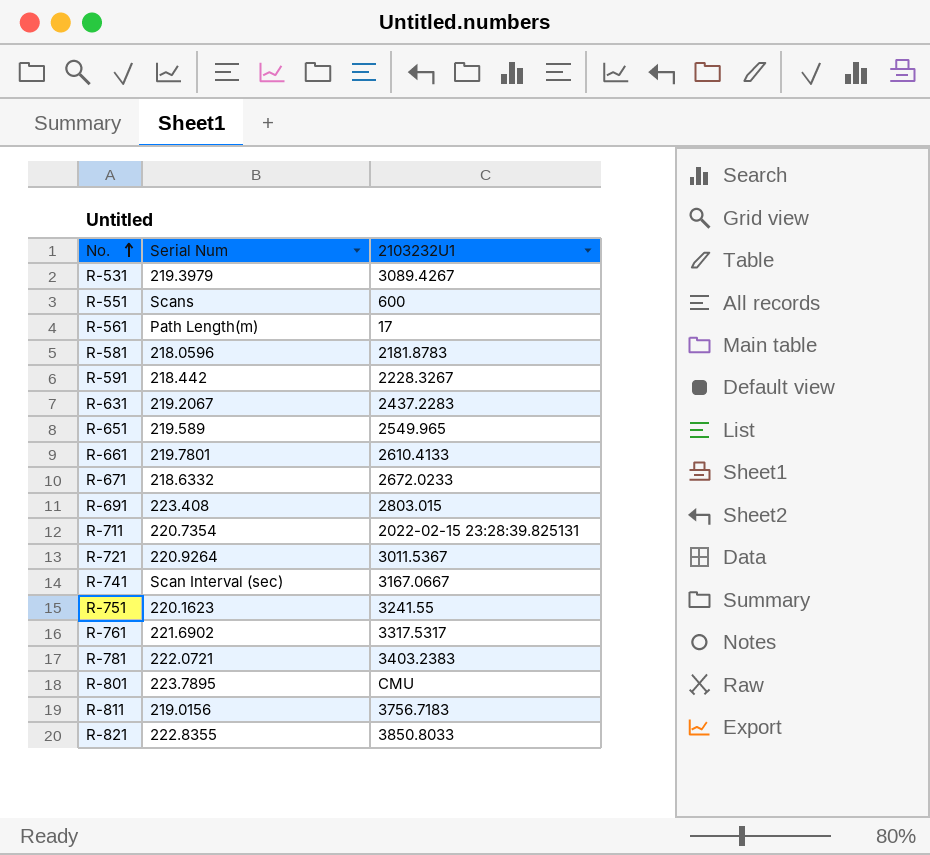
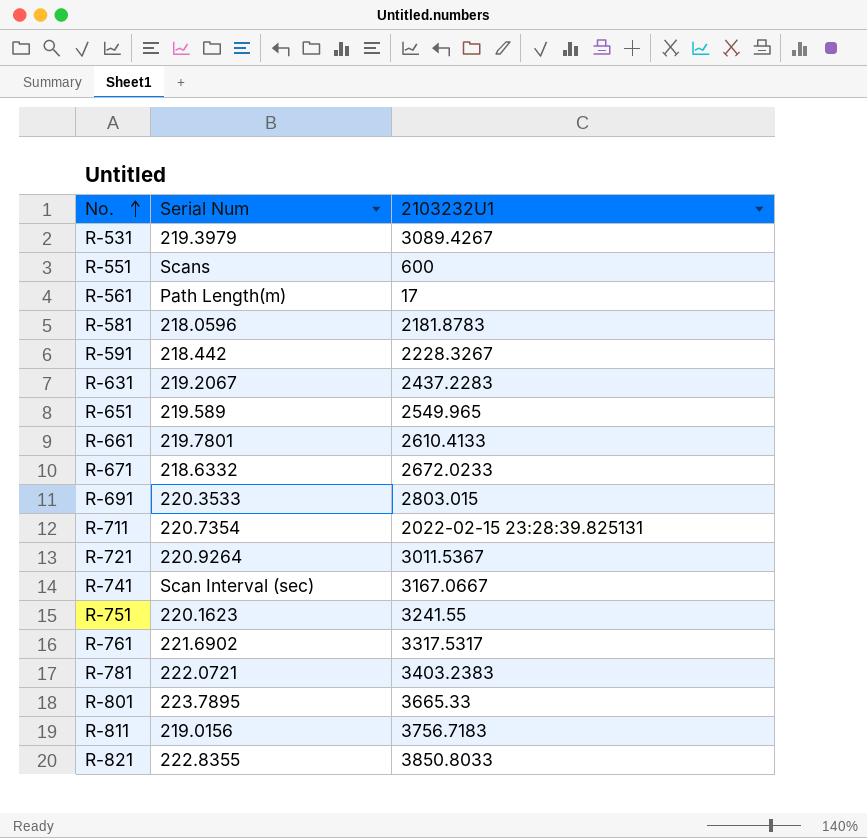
R-691 | Serial Num: 223.408 -> 220.3533
R-801 | 2103232U1: CMU -> 3665.33

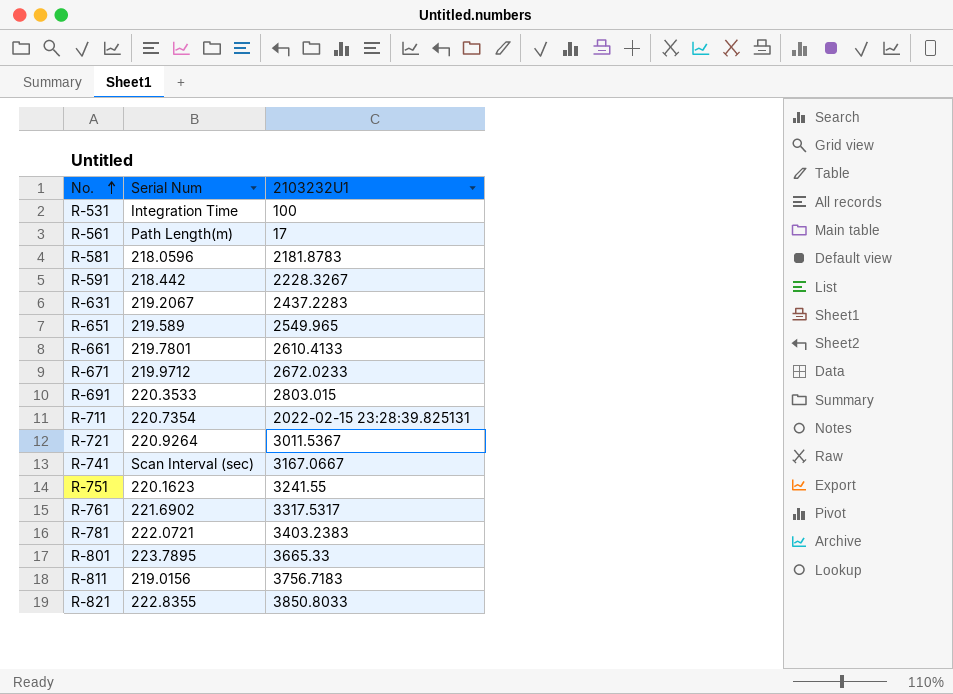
row R-551: Scans | 600 -> none
R-531 | Serial Num: 219.3979 -> Integration Time
R-531 | 2103232U1: 3089.4267 -> 100
R-671 | Serial Num: 218.6332 -> 219.9712

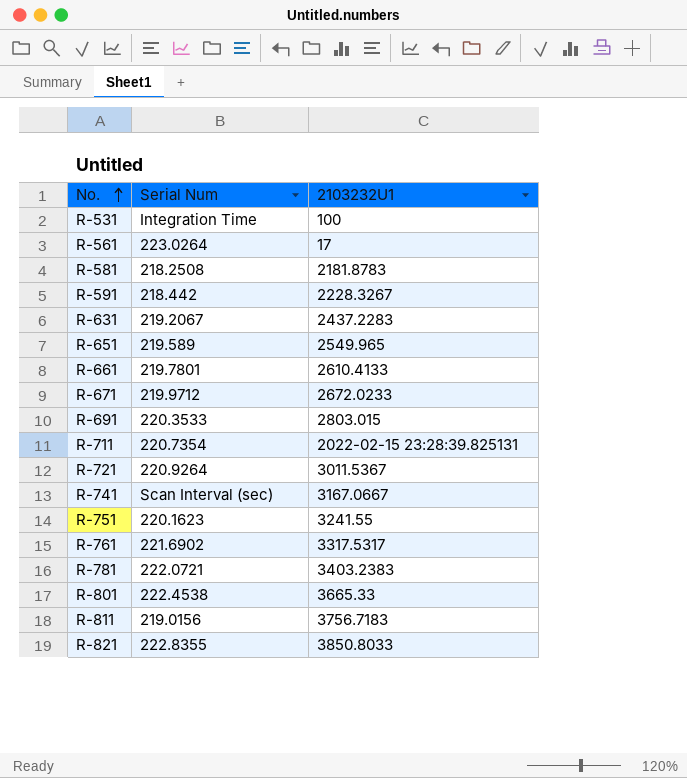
R-561 | Serial Num: Path Length(m) -> 223.0264
R-581 | Serial Num: 218.0596 -> 218.2508
R-801 | Serial Num: 223.7895 -> 222.4538

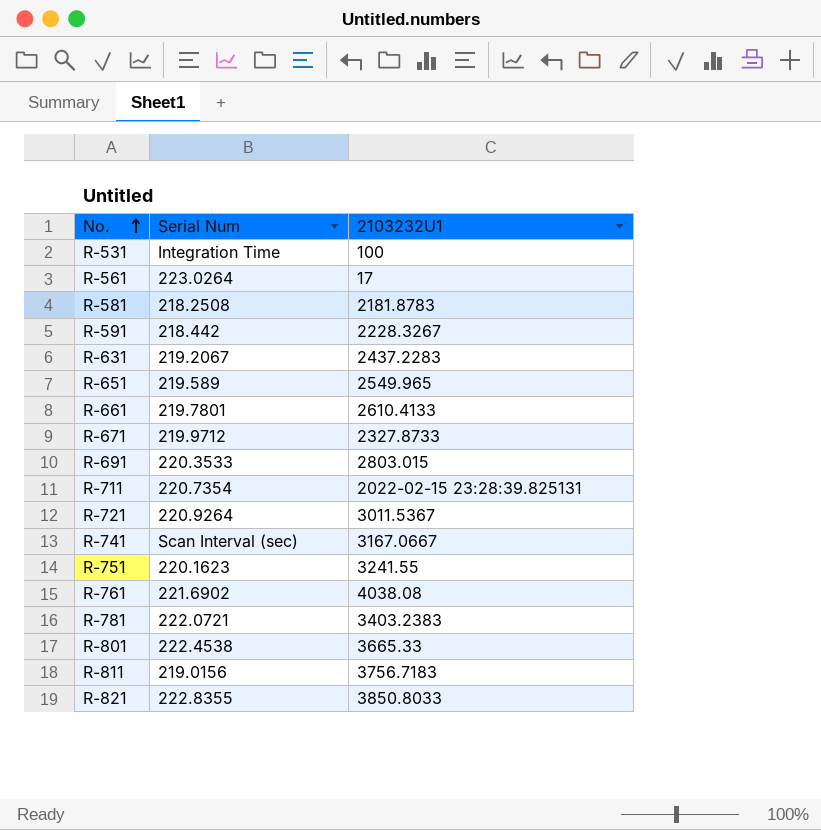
R-671 | 2103232U1: 2672.0233 -> 2327.8733
R-761 | 2103232U1: 3317.5317 -> 4038.08

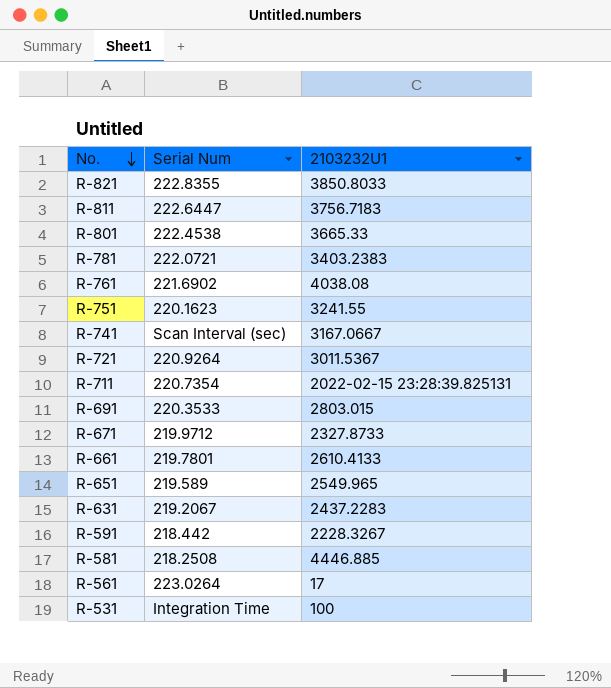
row order: No. ascending -> No. descending
R-811 | Serial Num: 219.0156 -> 222.6447
R-581 | 2103232U1: 2181.8783 -> 4446.885

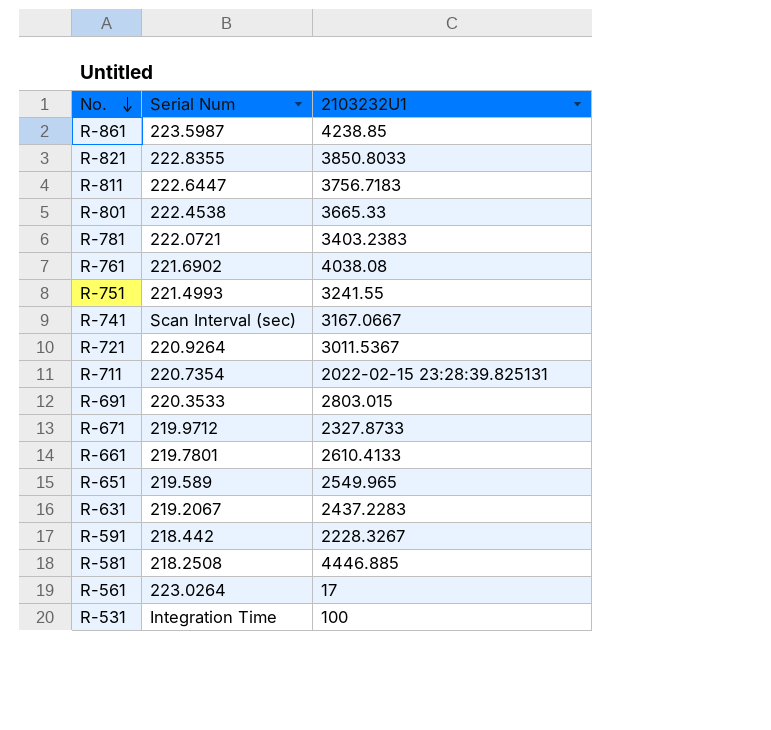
row R-861: none -> 223.5987 | 4238.85
R-751 | Serial Num: 220.1623 -> 221.4993

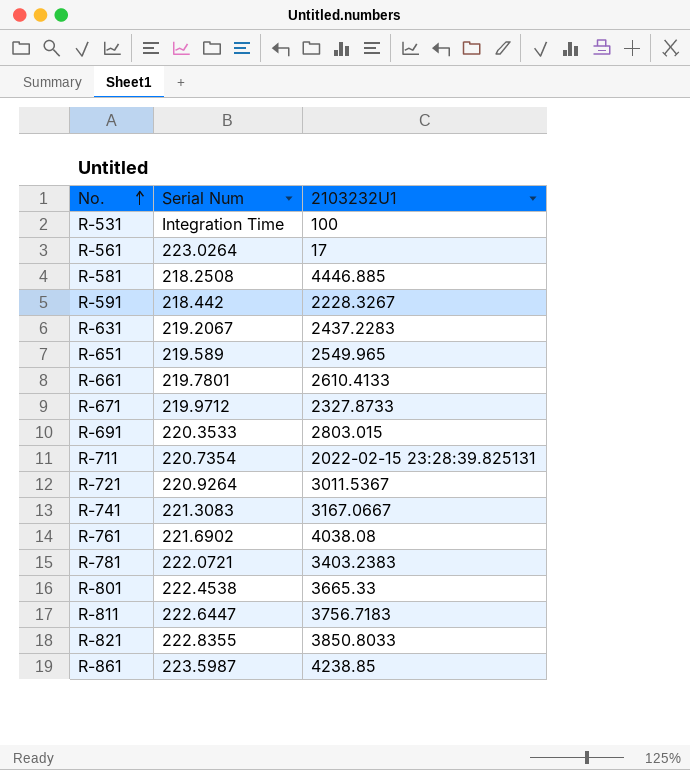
row order: No. descending -> No. ascending
row R-751: 221.4993 | 3241.55 -> none
R-741 | Serial Num: Scan Interval (sec) -> 221.3083

